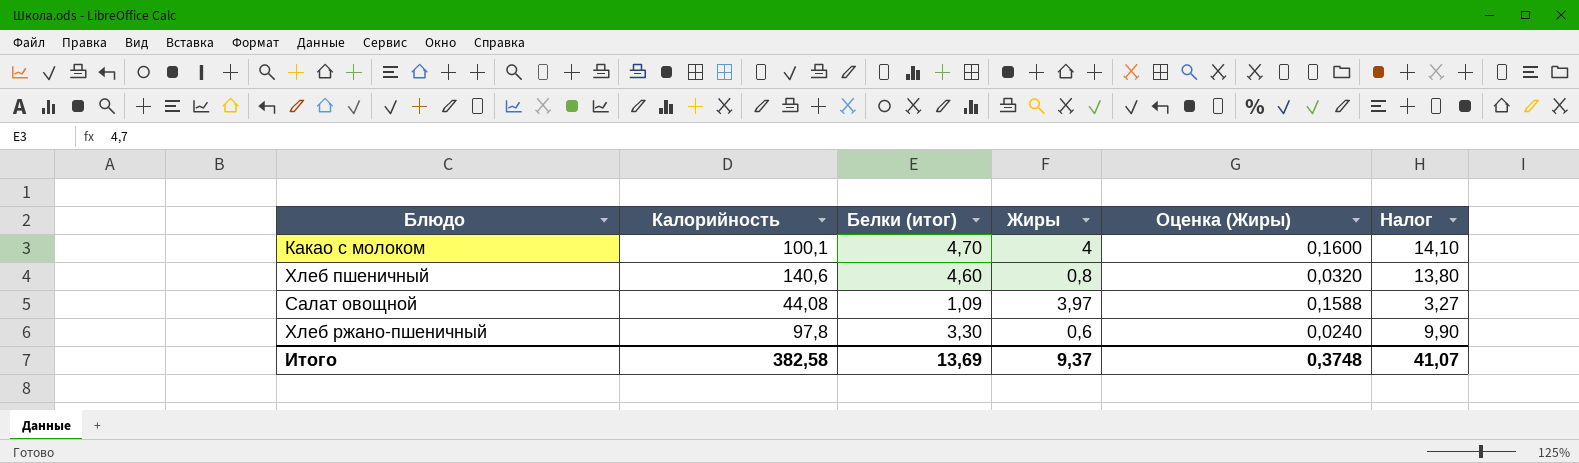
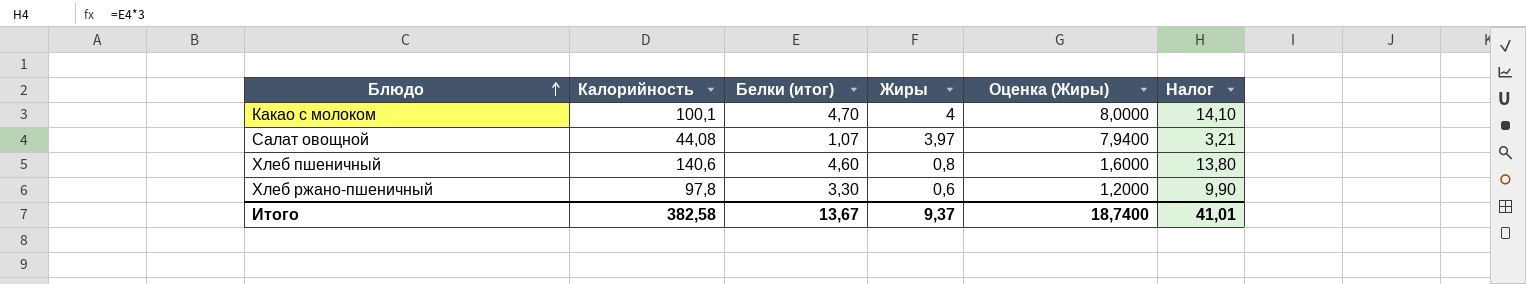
row order: none -> Блюдо ascending
column Оценка (Жиры) | formula: [Жиры] * 0,04 -> [Жиры] * 2
Салат овощной | Белки (итог): 1,09 -> 1,07
Салат овощной | Налог: 3,27 -> 3,21
Итого | Белки (итог): 13,69 -> 13,67
Итого | Оценка (Жиры): 0,3748 -> 18,7400
Итого | Налог: 41,07 -> 41,01

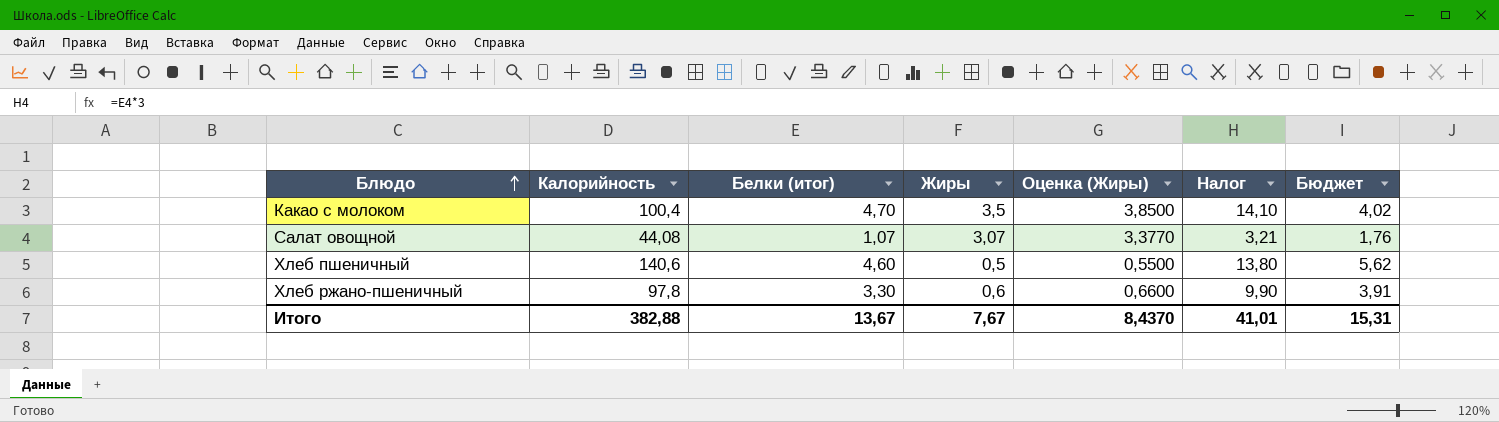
column Оценка (Жиры) | formula: [Жиры] * 2 -> [Жиры] * 1,1
column Бюджет | formula: none -> [Калорийность] * 0,04
Какао с молоком | Калорийность: 100,1 -> 100,4
Какао с молоком | Жиры: 4 -> 3,5
Салат овощной | Жиры: 3,97 -> 3,07
Хлеб пшеничный | Жиры: 0,8 -> 0,5
Итого | Калорийность: 382,58 -> 382,88
Итого | Жиры: 9,37 -> 7,67
Итого | Оценка (Жиры): 18,7400 -> 8,4370

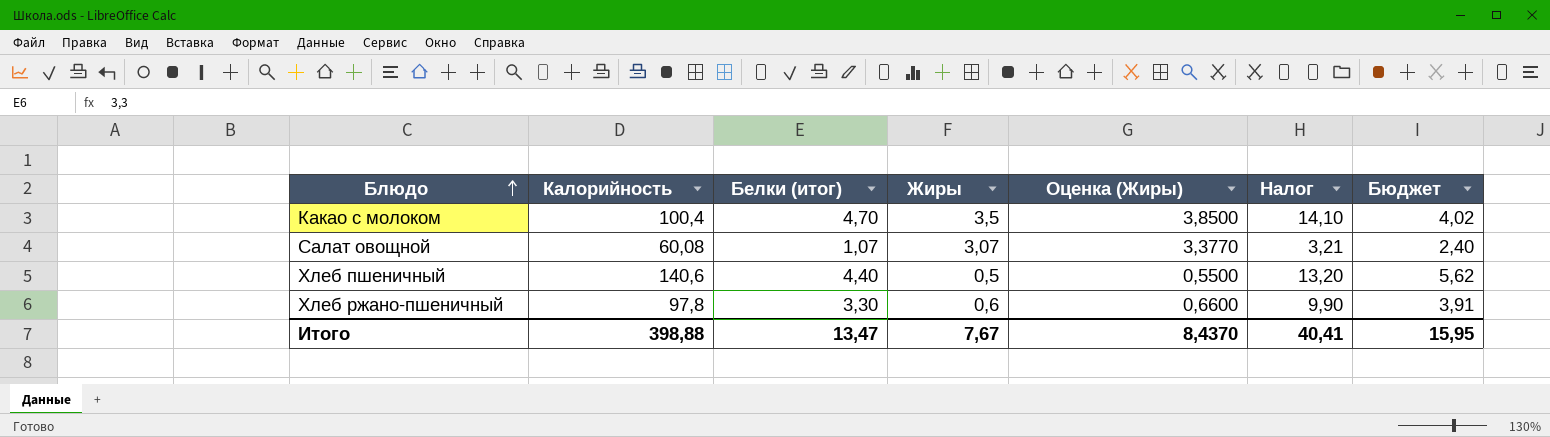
Салат овощной | Калорийность: 44,08 -> 60,08
Салат овощной | Бюджет: 1,76 -> 2,40
Хлеб пшеничный | Белки (итог): 4,60 -> 4,40
Хлеб пшеничный | Налог: 13,80 -> 13,20
Итого | Калорийность: 382,88 -> 398,88
Итого | Белки (итог): 13,67 -> 13,47
Итого | Налог: 41,01 -> 40,41
Итого | Бюджет: 15,31 -> 15,95

